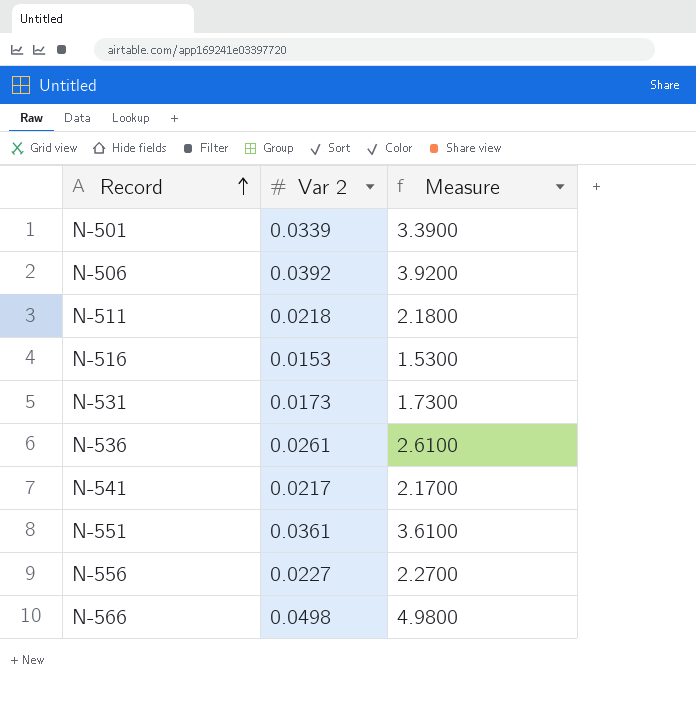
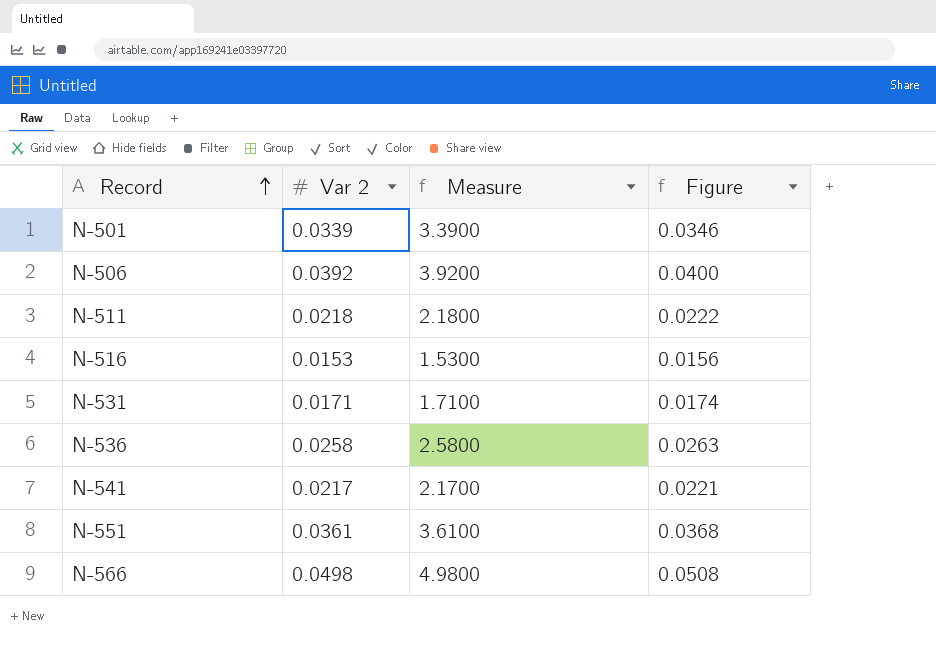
column Figure | formula: none -> [Var 2] * 1.02
row N-556: 0.0227 | 2.2700 -> none
N-531 | Var 2: 0.0173 -> 0.0171
N-531 | Measure: 1.7300 -> 1.7100
N-536 | Var 2: 0.0261 -> 0.0258
N-536 | Measure: 2.6100 -> 2.5800

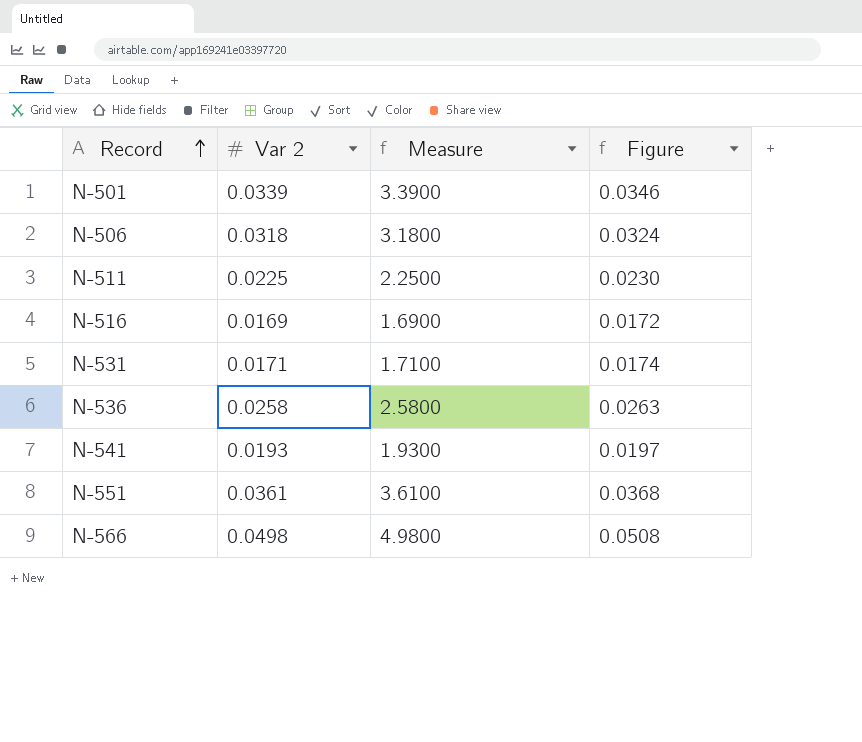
N-506 | Var 2: 0.0392 -> 0.0318
N-506 | Measure: 3.9200 -> 3.1800
N-506 | Figure: 0.0400 -> 0.0324
N-511 | Var 2: 0.0218 -> 0.0225
N-511 | Measure: 2.1800 -> 2.2500
N-511 | Figure: 0.0222 -> 0.0230
N-516 | Var 2: 0.0153 -> 0.0169
N-516 | Measure: 1.5300 -> 1.6900
N-516 | Figure: 0.0156 -> 0.0172
N-541 | Var 2: 0.0217 -> 0.0193
N-541 | Measure: 2.1700 -> 1.9300
N-541 | Figure: 0.0221 -> 0.0197

